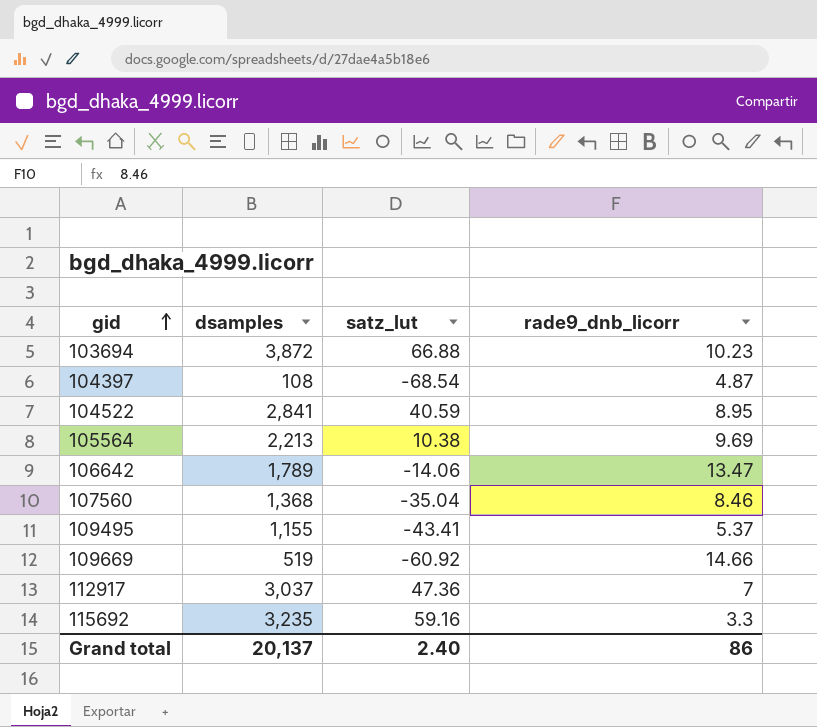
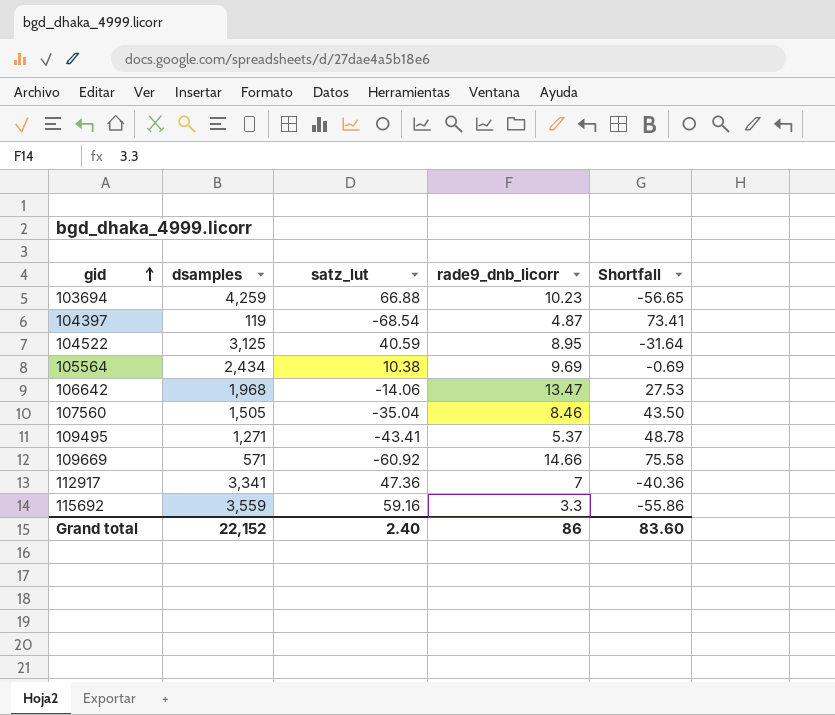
column Shortfall | formula: none -> [rade9_dnb_licorr] - [satz_lut]
103694 | dsamples: 3,872 -> 4,259
104397 | dsamples: 108 -> 119
104522 | dsamples: 2,841 -> 3,125
105564 | dsamples: 2,213 -> 2,434
106642 | dsamples: 1,789 -> 1,968
107560 | dsamples: 1,368 -> 1,505
109495 | dsamples: 1,155 -> 1,271
109669 | dsamples: 519 -> 571
112917 | dsamples: 3,037 -> 3,341
115692 | dsamples: 3,235 -> 3,559
Grand total | dsamples: 20,137 -> 22,152

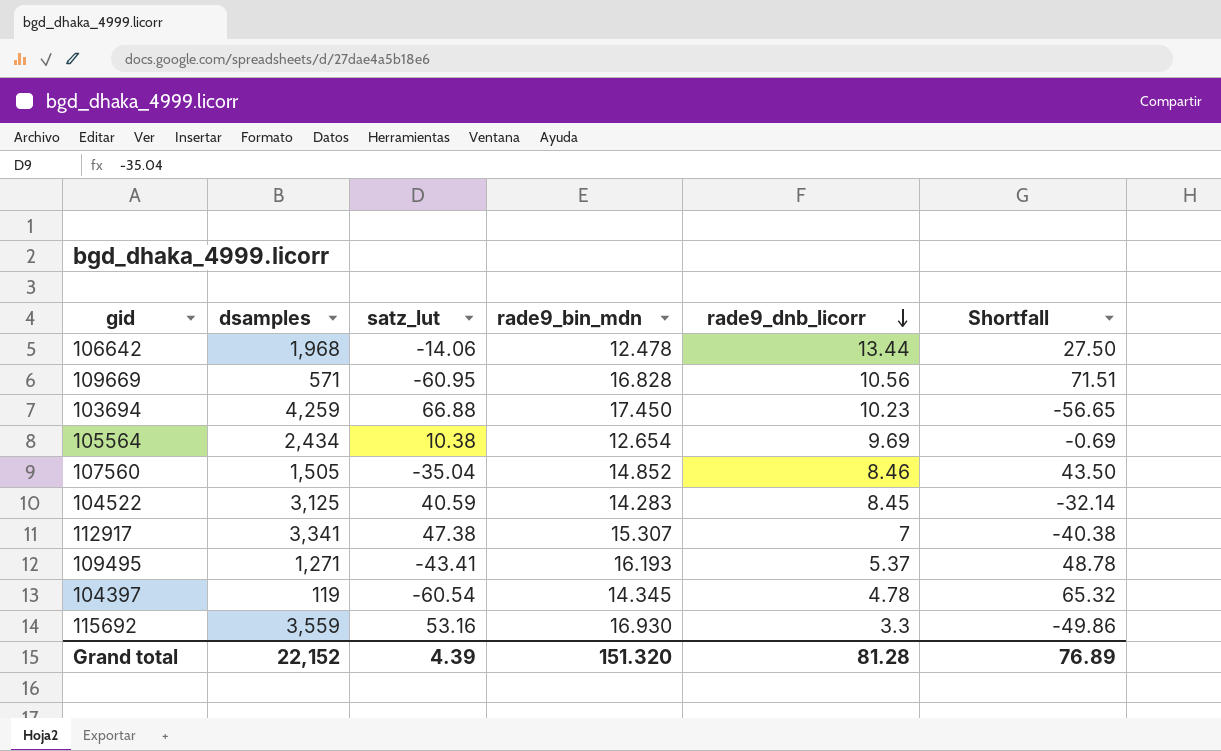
row order: gid ascending -> rade9_dnb_licorr descending
column rade9_bin_mdn | position: none -> 4
106642 | rade9_dnb_licorr: 13.47 -> 13.44
106642 | Shortfall: 27.53 -> 27.50
109669 | satz_lut: -60.92 -> -60.95
109669 | rade9_dnb_licorr: 14.66 -> 10.56
109669 | Shortfall: 75.58 -> 71.51
104522 | rade9_dnb_licorr: 8.95 -> 8.45
104522 | Shortfall: -31.64 -> -32.14
112917 | satz_lut: 47.36 -> 47.38
112917 | Shortfall: -40.36 -> -40.38
104397 | satz_lut: -68.54 -> -60.54
104397 | rade9_dnb_licorr: 4.87 -> 4.78
104397 | Shortfall: 73.41 -> 65.32
115692 | satz_lut: 59.16 -> 53.16
115692 | Shortfall: -55.86 -> -49.86
Grand total | satz_lut: 2.40 -> 4.39
Grand total | rade9_dnb_licorr: 86 -> 81.28
Grand total | Shortfall: 83.60 -> 76.89

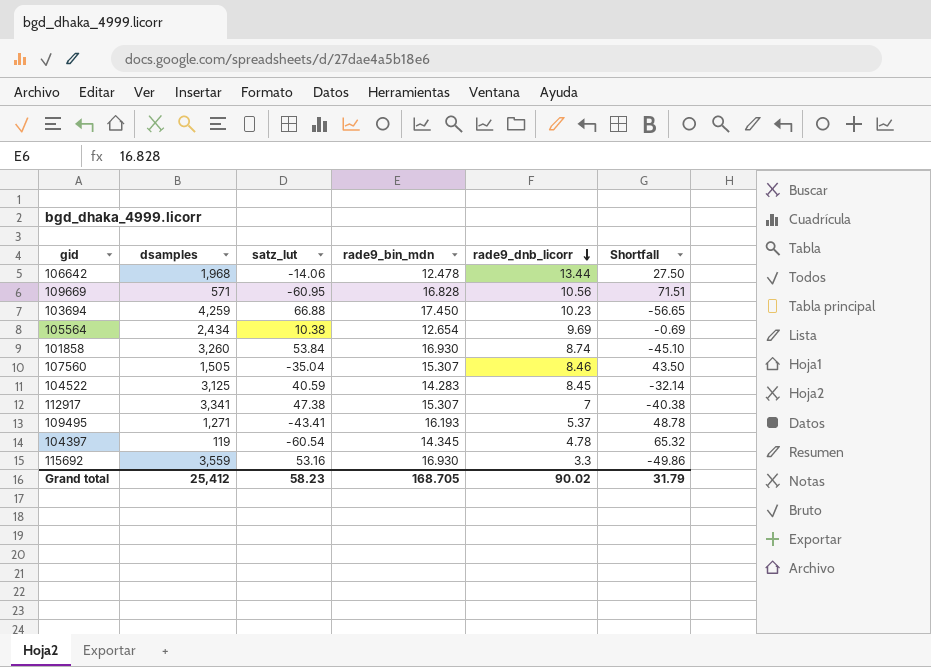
row 101858: none -> 3,260 | 53.84 | 16.930 | 8.74 | -45.10
107560 | rade9_bin_mdn: 14.852 -> 15.307
Grand total | dsamples: 22,152 -> 25,412
Grand total | satz_lut: 4.39 -> 58.23
Grand total | rade9_bin_mdn: 151.320 -> 168.705
Grand total | rade9_dnb_licorr: 81.28 -> 90.02
Grand total | Shortfall: 76.89 -> 31.79

